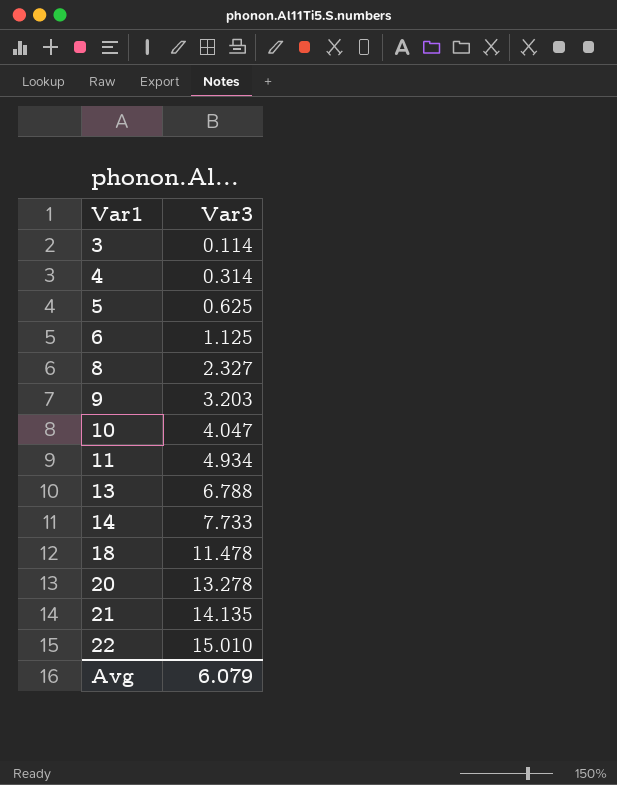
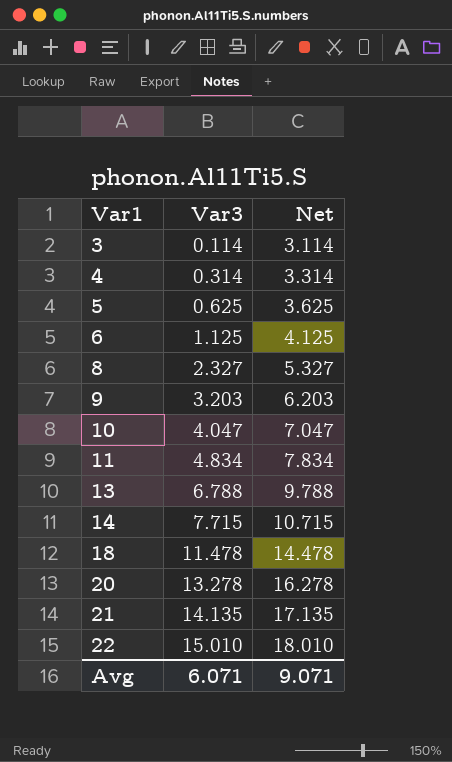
column Net | formula: none -> [Var3] + 3
11 | Var3: 4.934 -> 4.834
14 | Var3: 7.733 -> 7.715
Avg | Var3: 6.079 -> 6.071

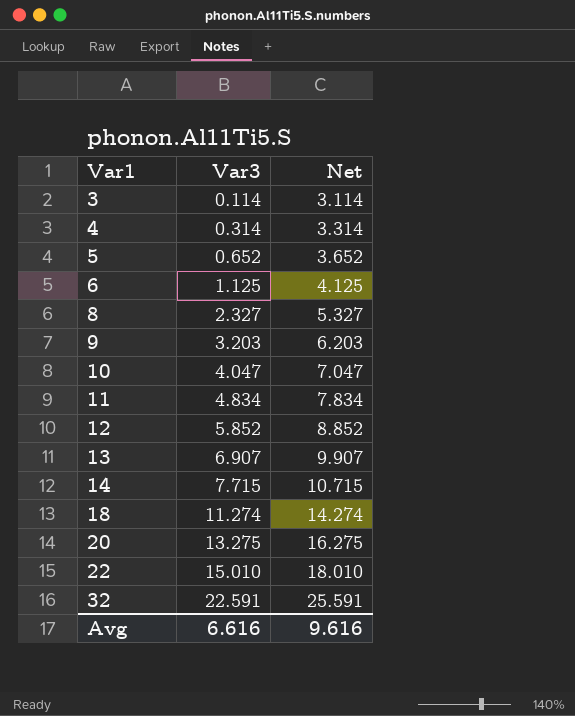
row 21: 14.135 | 17.135 -> none
5 | Var3: 0.625 -> 0.652
5 | Net: 3.625 -> 3.652
row 12: none -> 5.852 | 8.852
13 | Var3: 6.788 -> 6.907
13 | Net: 9.788 -> 9.907
18 | Var3: 11.478 -> 11.274
18 | Net: 14.478 -> 14.274
20 | Var3: 13.278 -> 13.275
20 | Net: 16.278 -> 16.275
row 32: none -> 22.591 | 25.591
Avg | Var3: 6.071 -> 6.616
Avg | Net: 9.071 -> 9.616

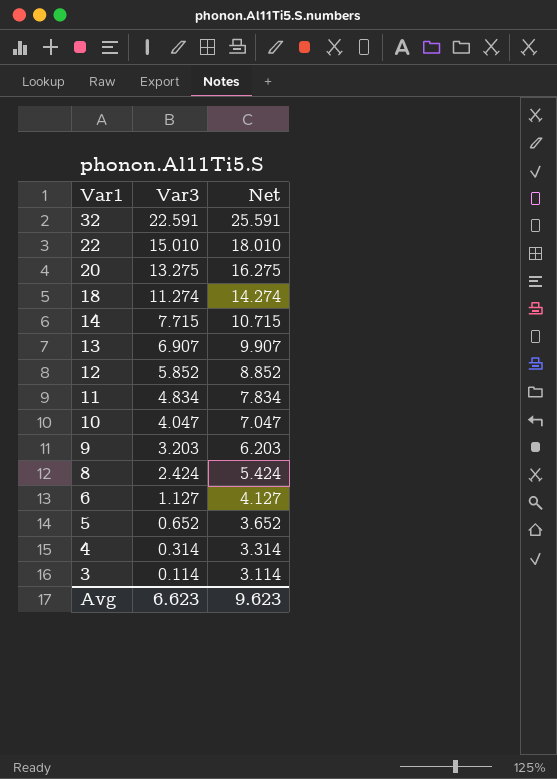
row order: Var1 ascending -> Var1 descending
8 | Var3: 2.327 -> 2.424
8 | Net: 5.327 -> 5.424
6 | Var3: 1.125 -> 1.127
6 | Net: 4.125 -> 4.127
Avg | Var3: 6.616 -> 6.623
Avg | Net: 9.616 -> 9.623

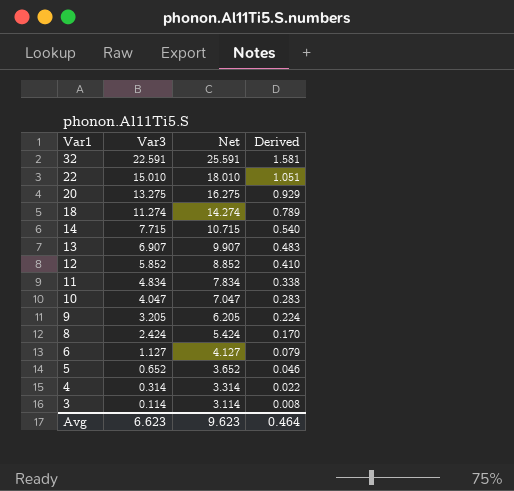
column Derived | formula: none -> [Var3] * 0.07
9 | Var3: 3.203 -> 3.205
9 | Net: 6.203 -> 6.205

